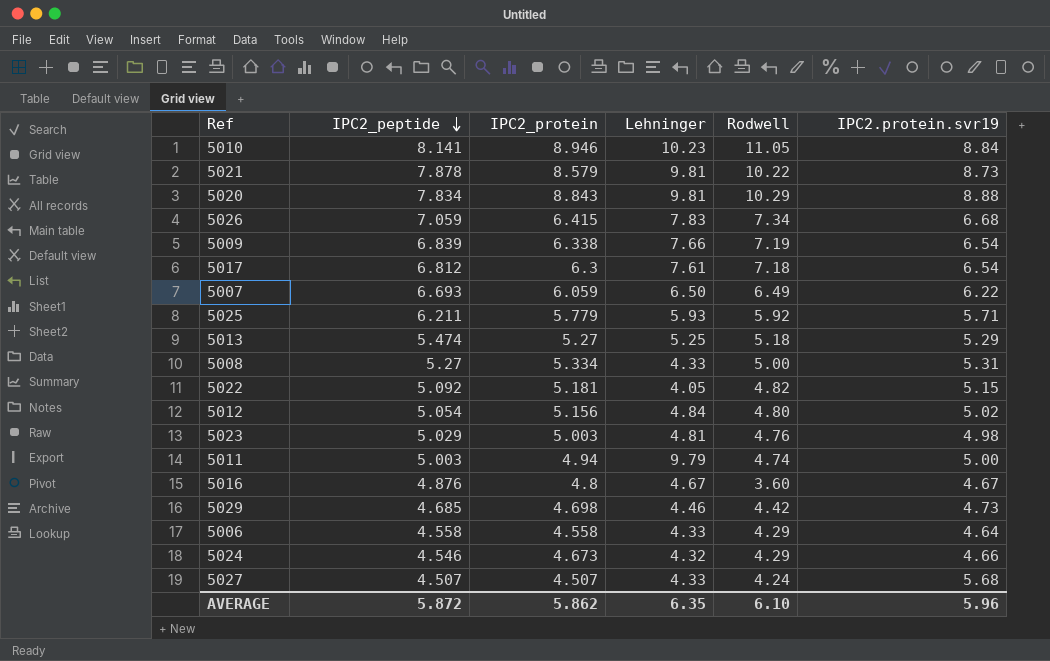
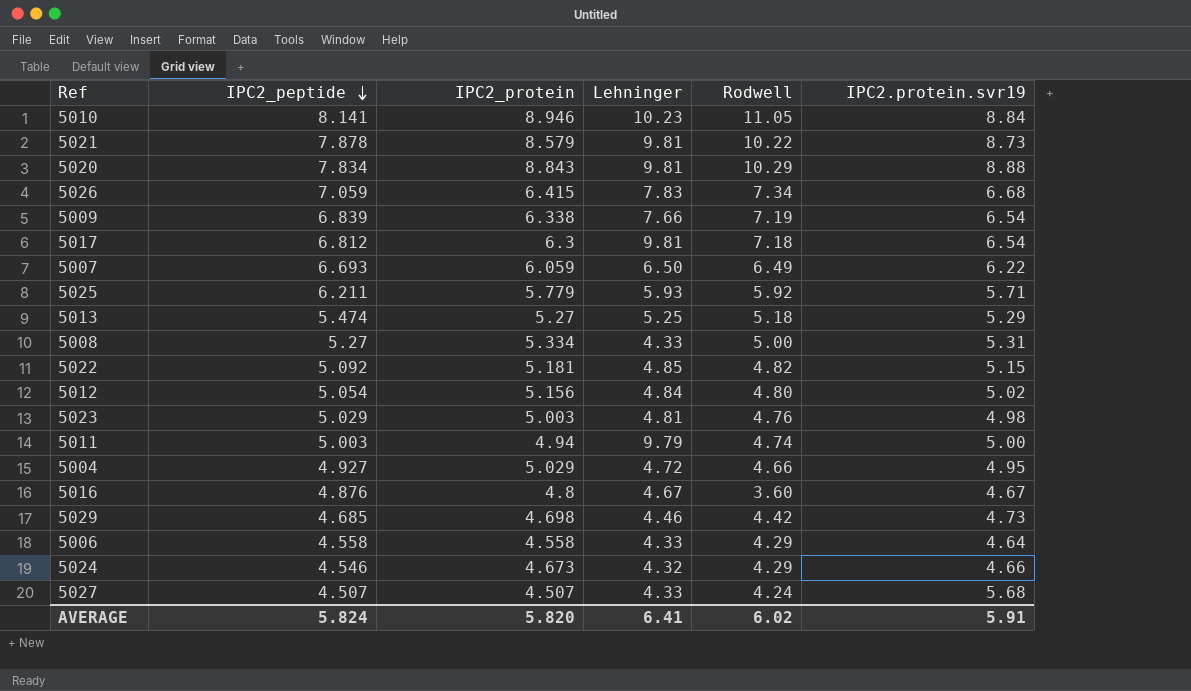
5017 | Lehninger: 7.61 -> 9.81
5022 | Lehninger: 4.05 -> 4.85
row 5004: none -> 4.927 | 5.029 | 4.72 | 4.66 | 4.95
AVERAGE | IPC2_peptide: 5.872 -> 5.824
AVERAGE | IPC2_protein: 5.862 -> 5.820
AVERAGE | Lehninger: 6.35 -> 6.41
AVERAGE | Rodwell: 6.10 -> 6.02
AVERAGE | IPC2.protein.svr19: 5.96 -> 5.91

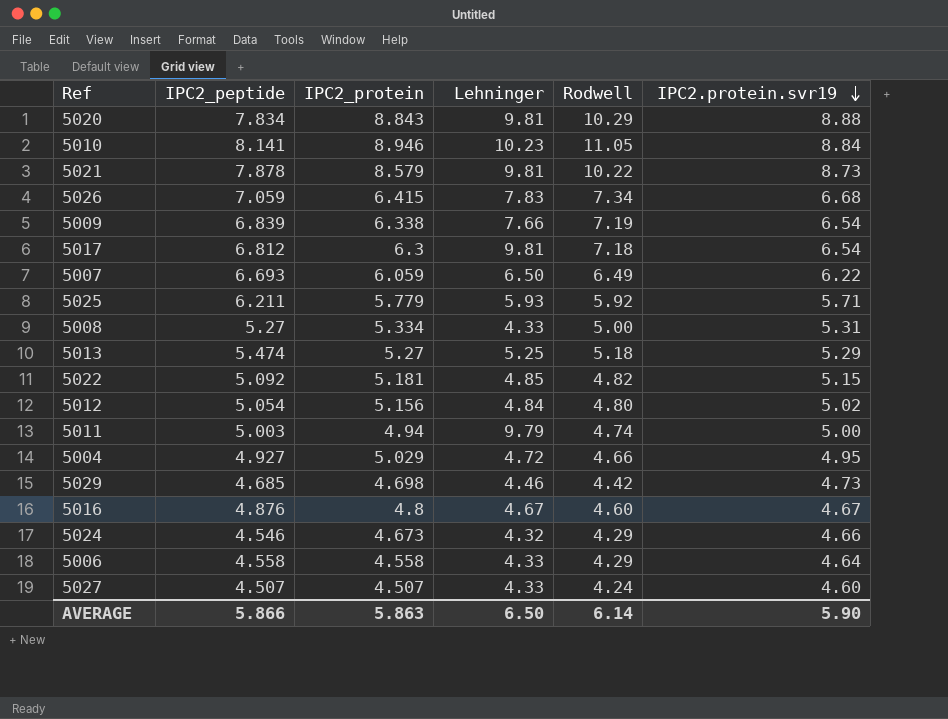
row order: IPC2_peptide descending -> IPC2.protein.svr19 descending
row 5023: 5.029 | 5.003 | 4.81 | 4.76 | 4.98 -> none
5016 | Rodwell: 3.60 -> 4.60
5027 | IPC2.protein.svr19: 5.68 -> 4.60
AVERAGE | IPC2_peptide: 5.824 -> 5.866
AVERAGE | IPC2_protein: 5.820 -> 5.863
AVERAGE | Lehninger: 6.41 -> 6.50
AVERAGE | Rodwell: 6.02 -> 6.14
AVERAGE | IPC2.protein.svr19: 5.91 -> 5.90

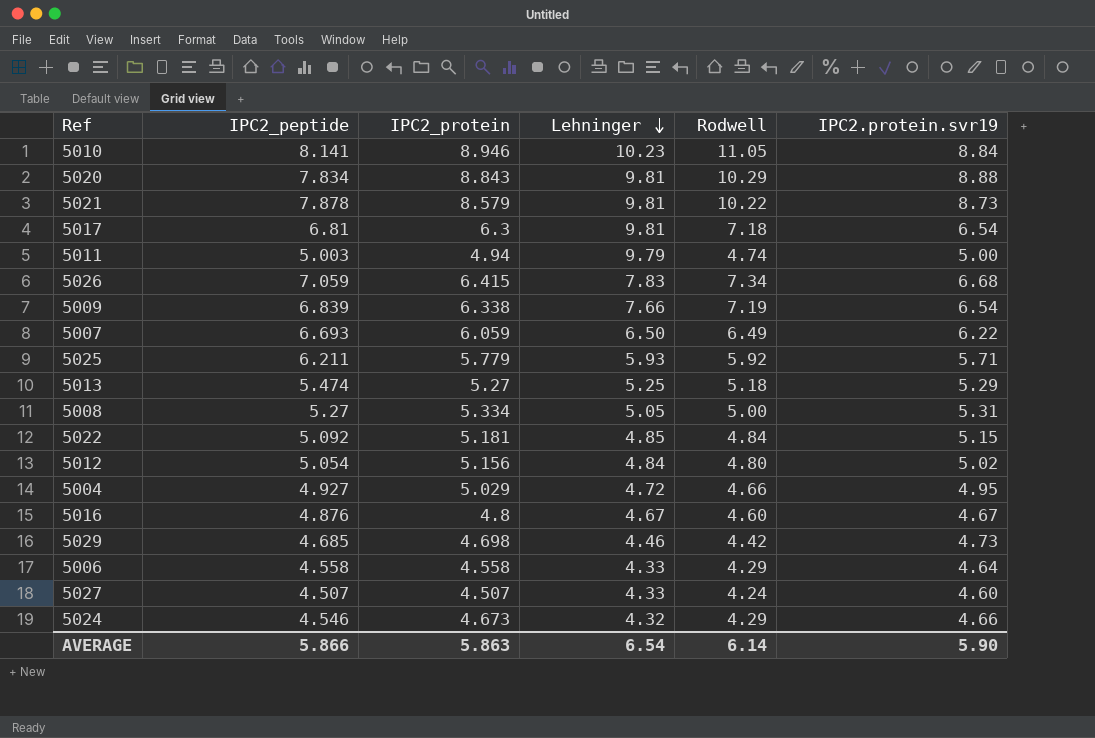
row order: IPC2.protein.svr19 descending -> Lehninger descending
5017 | IPC2_peptide: 6.812 -> 6.81
5008 | Lehninger: 4.33 -> 5.05
5022 | Rodwell: 4.82 -> 4.84
AVERAGE | Lehninger: 6.50 -> 6.54

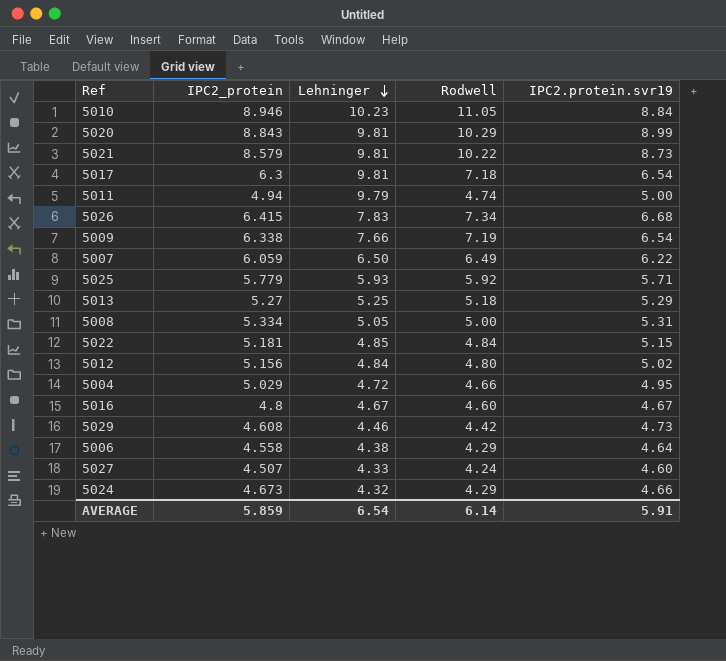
column IPC2_peptide | position: 2 -> none
5020 | IPC2.protein.svr19: 8.88 -> 8.99
5029 | IPC2_protein: 4.698 -> 4.608
5006 | Lehninger: 4.33 -> 4.38
AVERAGE | IPC2_protein: 5.863 -> 5.859
AVERAGE | IPC2.protein.svr19: 5.90 -> 5.91

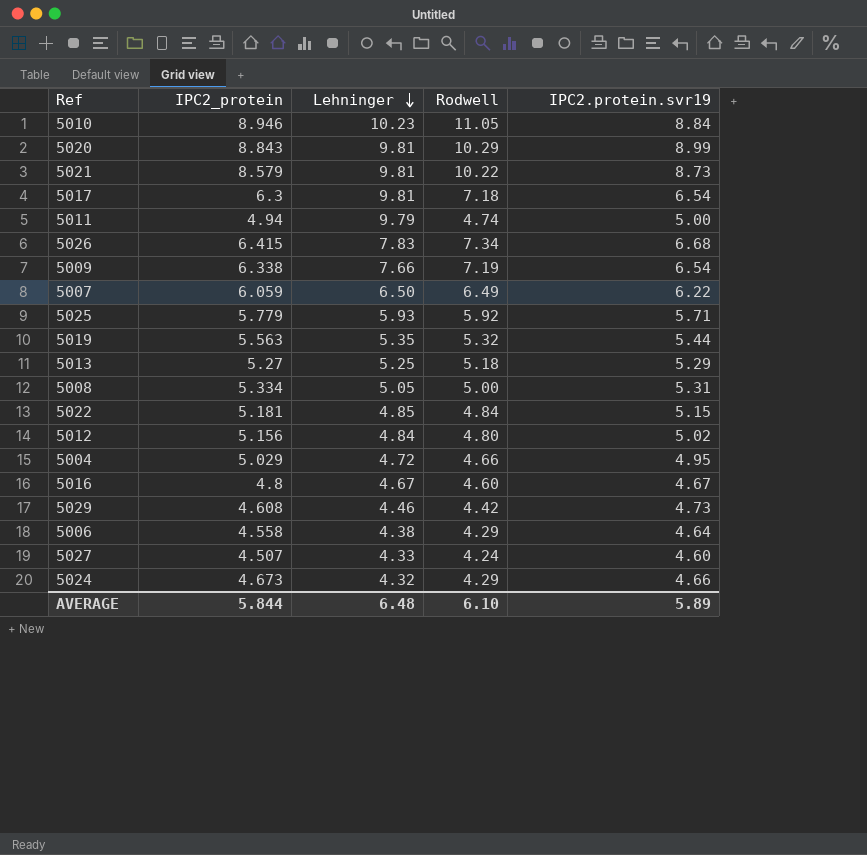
row 5019: none -> 5.563 | 5.35 | 5.32 | 5.44
AVERAGE | IPC2_protein: 5.859 -> 5.844
AVERAGE | Lehninger: 6.54 -> 6.48
AVERAGE | Rodwell: 6.14 -> 6.10
AVERAGE | IPC2.protein.svr19: 5.91 -> 5.89

